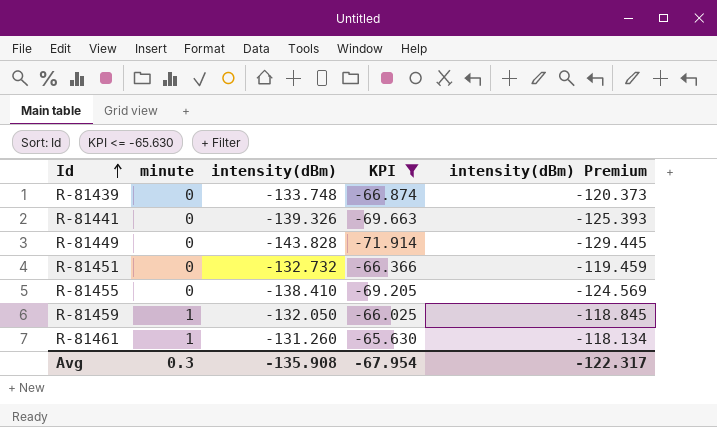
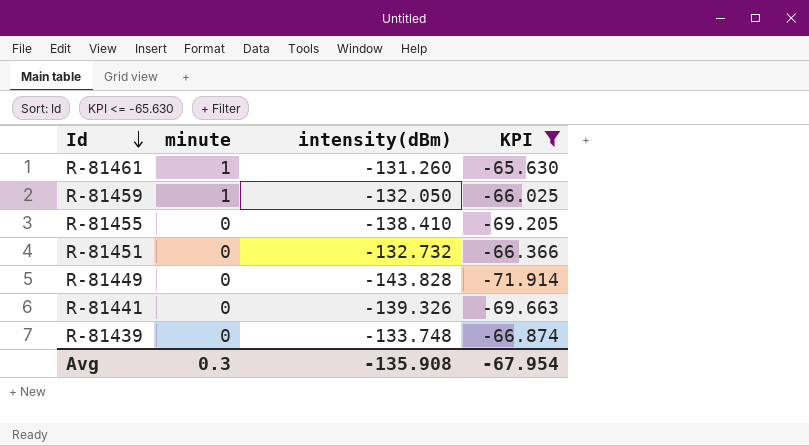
row order: Id ascending -> Id descending
column intensity(dBm) Premium | formula: [intensity(dBm)] * 0.9 -> none

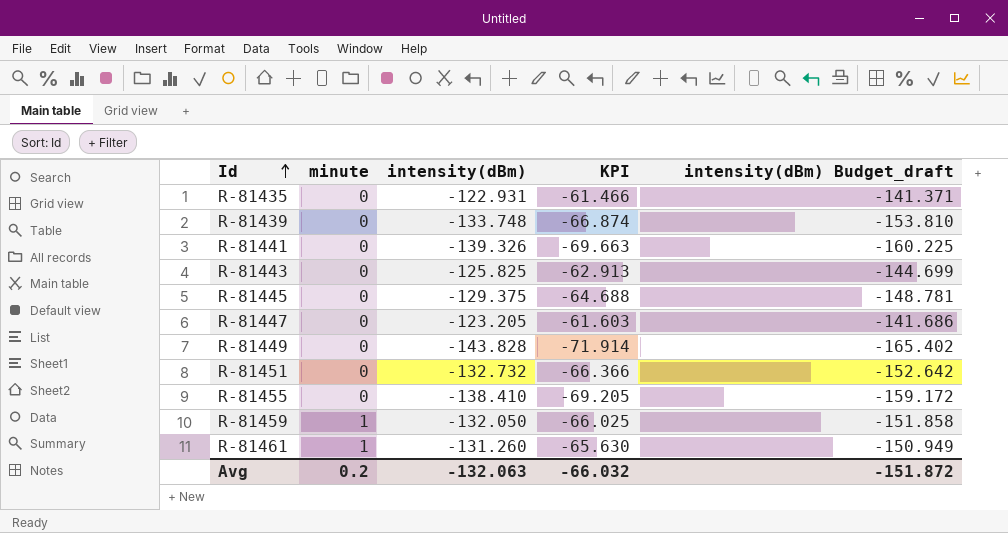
filter: KPI <= -65.630 -> none
row order: Id descending -> Id ascending
column intensity(dBm) Budget_draft | formula: none -> [intensity(dBm)] * 1.15
Avg | minute: 0.3 -> 0.2
Avg | intensity(dBm): -135.908 -> -132.063
Avg | KPI: -67.954 -> -66.032

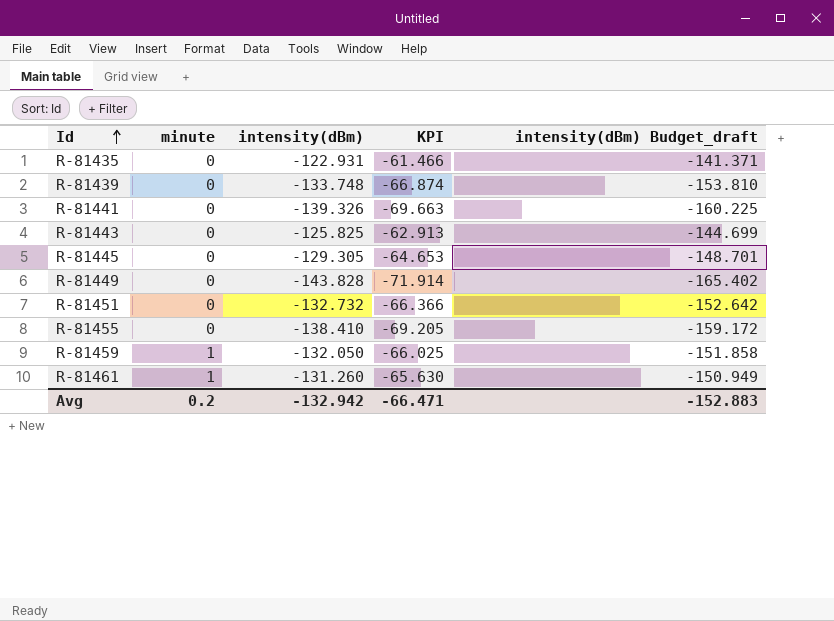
row R-81447: 0 | -123.205 | -61.603 | -141.686 -> none
R-81445 | intensity(dBm): -129.375 -> -129.305
R-81445 | KPI: -64.688 -> -64.653
R-81445 | intensity(dBm) Budget_draft: -148.781 -> -148.701
Avg | intensity(dBm): -132.063 -> -132.942
Avg | KPI: -66.032 -> -66.471
Avg | intensity(dBm) Budget_draft: -151.872 -> -152.883

